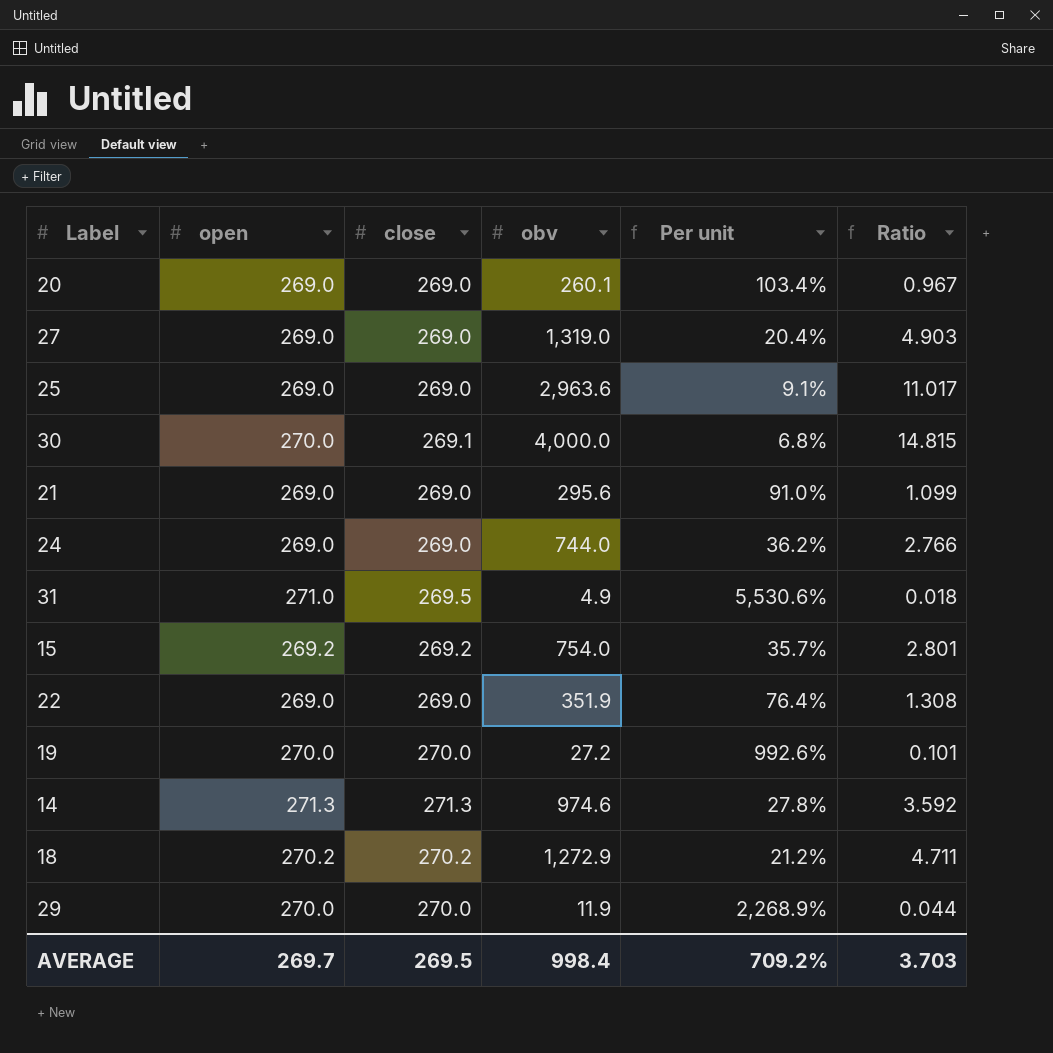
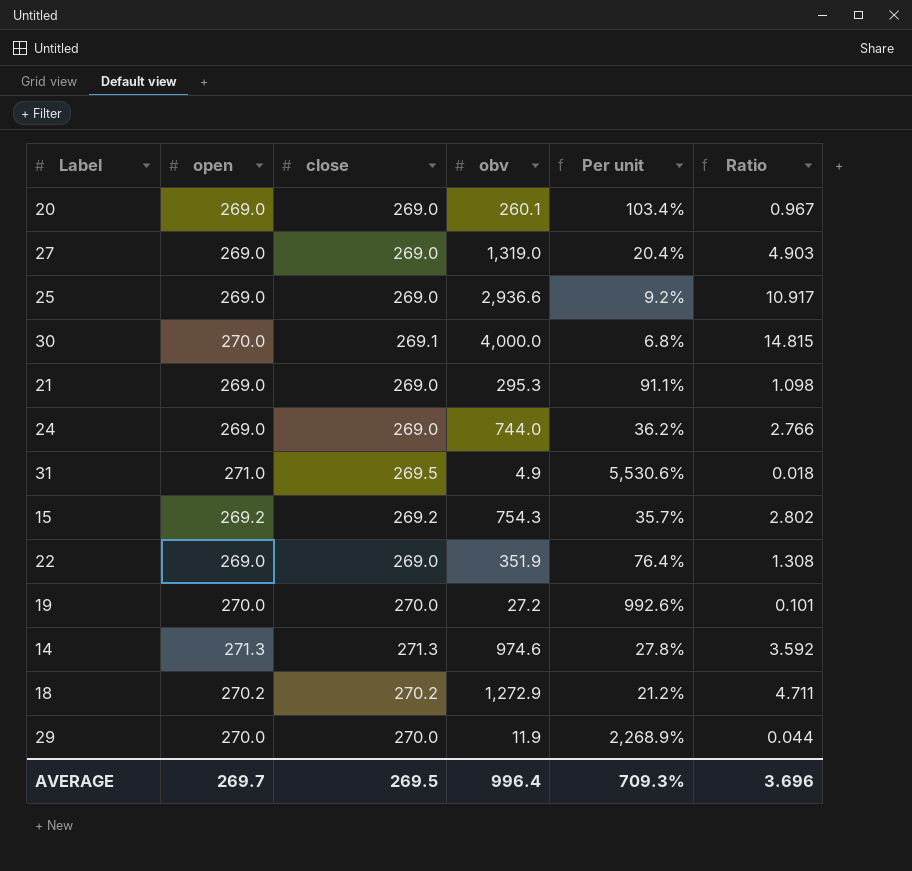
25 | obv: 2,963.6 -> 2,936.6
25 | Per unit: 9.1% -> 9.2%
25 | Ratio: 11.017 -> 10.917
21 | obv: 295.6 -> 295.3
21 | Per unit: 91.0% -> 91.1%
21 | Ratio: 1.099 -> 1.098
15 | obv: 754.0 -> 754.3
15 | Ratio: 2.801 -> 2.802
AVERAGE | obv: 998.4 -> 996.4
AVERAGE | Per unit: 709.2% -> 709.3%
AVERAGE | Ratio: 3.703 -> 3.696

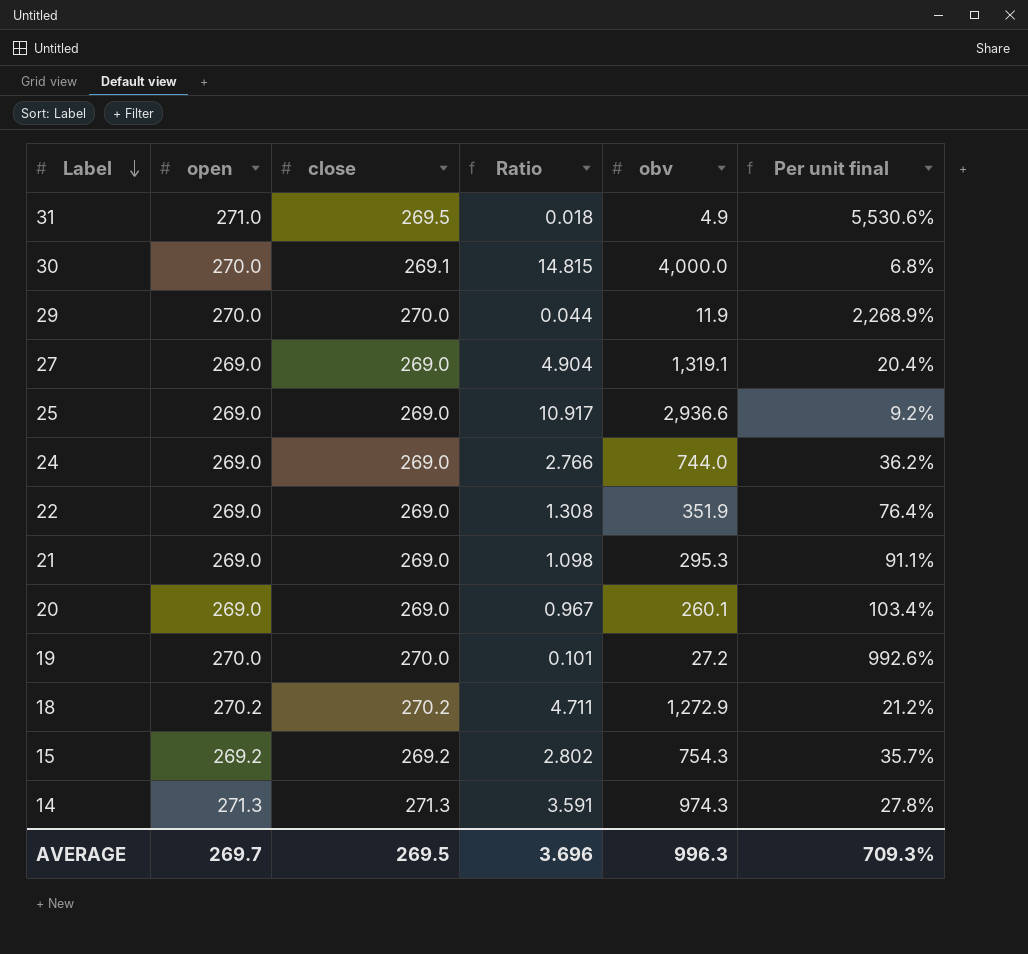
row order: none -> Label descending
column Ratio | position: 6 -> 4
column name: Per unit -> Per unit final
27 | Ratio: 4.903 -> 4.904
27 | obv: 1,319.0 -> 1,319.1
14 | Ratio: 3.592 -> 3.591
14 | obv: 974.6 -> 974.3
AVERAGE | obv: 996.4 -> 996.3

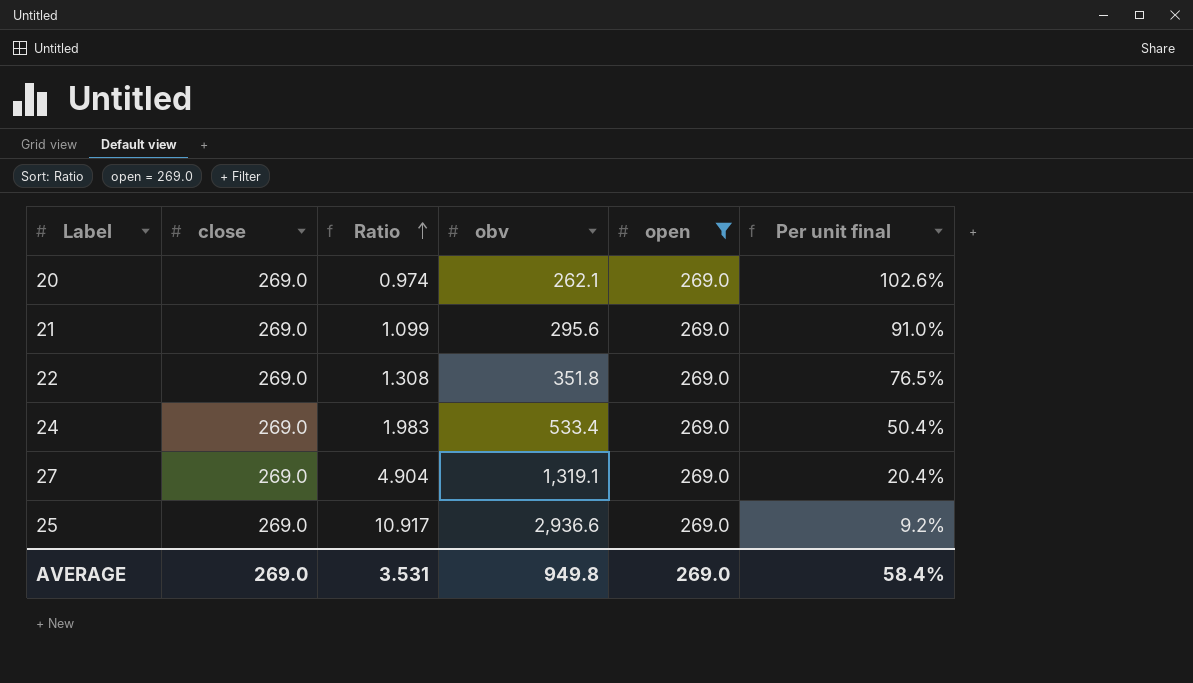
filter: none -> open = 269.0
row order: Label descending -> Ratio ascending
column open | position: 2 -> 5
20 | Ratio: 0.967 -> 0.974
20 | obv: 260.1 -> 262.1
20 | Per unit final: 103.4% -> 102.6%
21 | Ratio: 1.098 -> 1.099
21 | obv: 295.3 -> 295.6
21 | Per unit final: 91.1% -> 91.0%
22 | obv: 351.9 -> 351.8
22 | Per unit final: 76.4% -> 76.5%
24 | Ratio: 2.766 -> 1.983
24 | obv: 744.0 -> 533.4
24 | Per unit final: 36.2% -> 50.4%
AVERAGE | close: 269.5 -> 269.0
AVERAGE | Ratio: 3.696 -> 3.531
AVERAGE | obv: 996.3 -> 949.8
AVERAGE | open: 269.7 -> 269.0
AVERAGE | Per unit final: 709.3% -> 58.4%

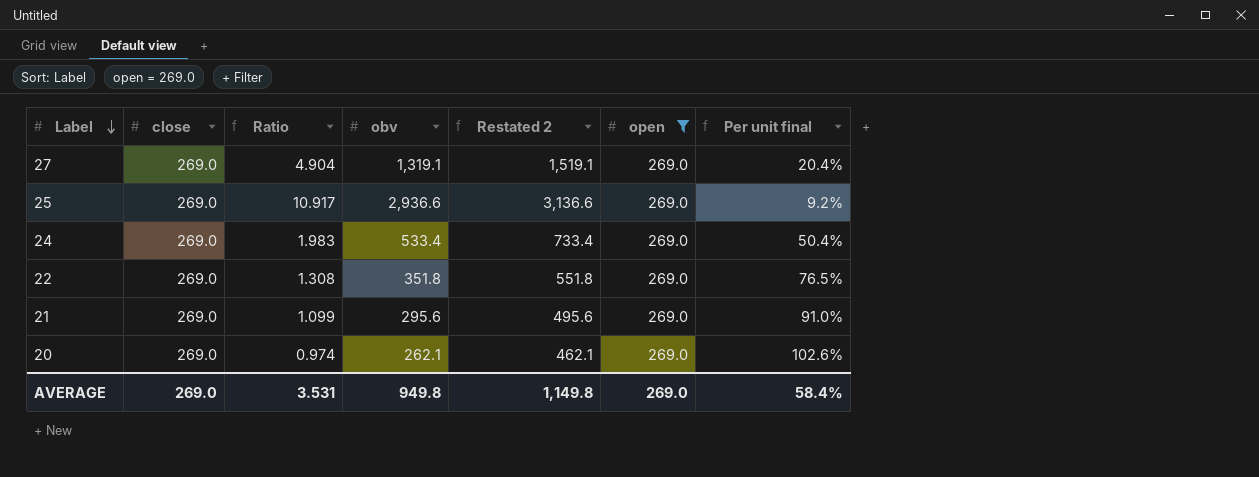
row order: Ratio ascending -> Label descending
column Restated 2 | formula: none -> [obv] + 200

